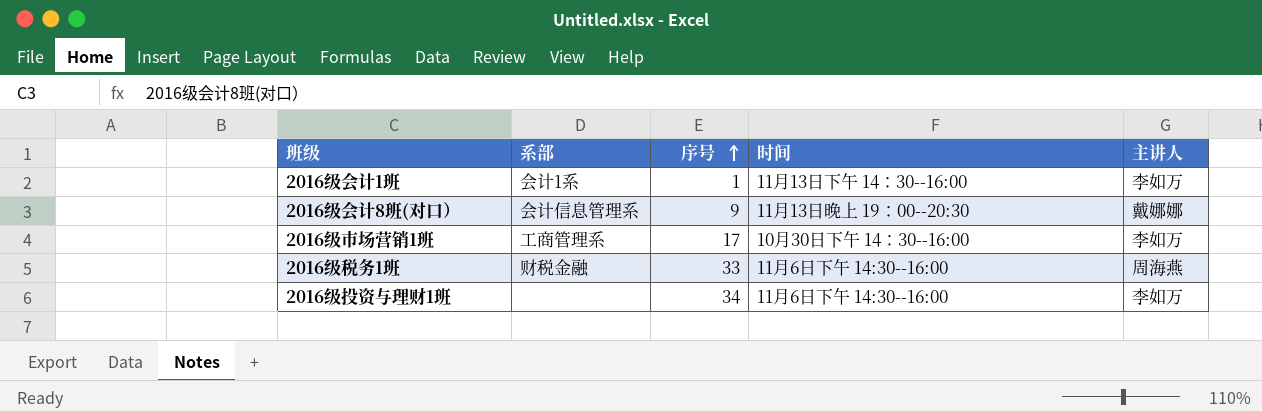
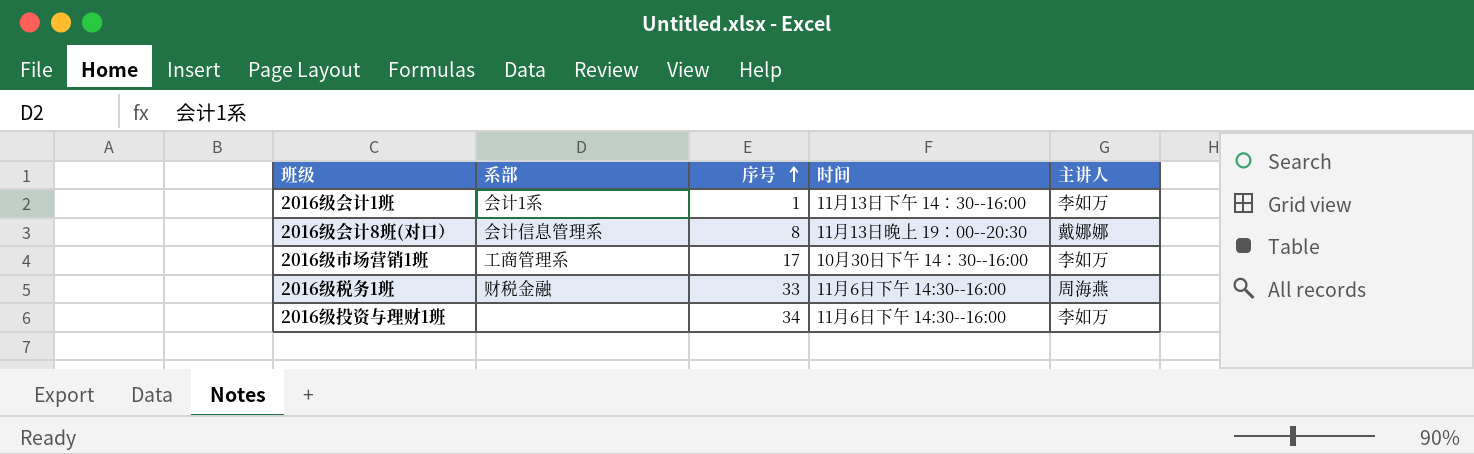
2016级会计8班(对口） | 序号: 9 -> 8

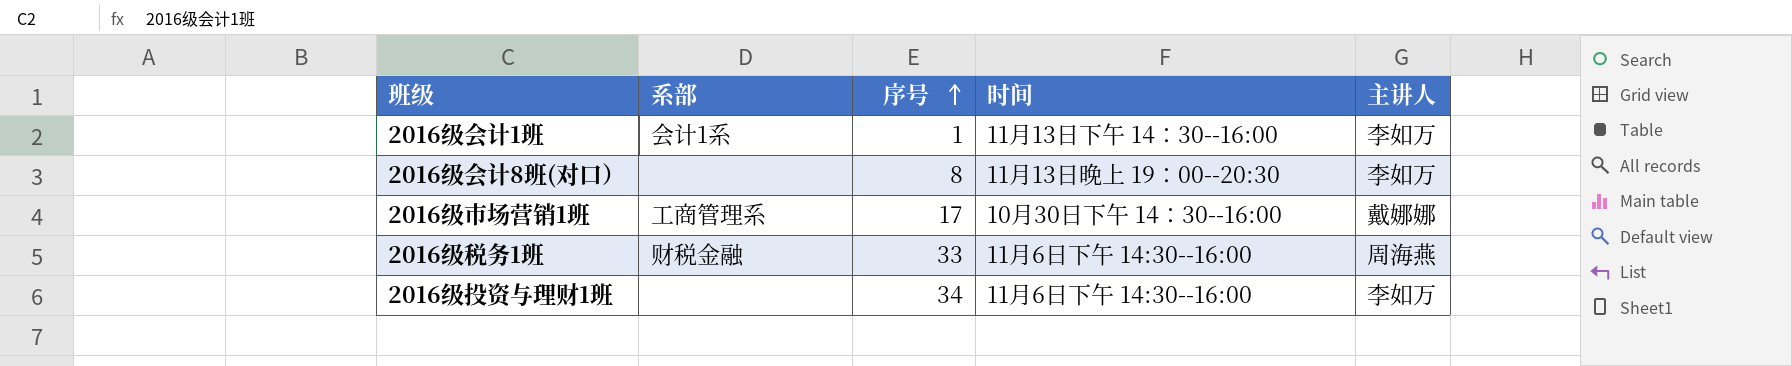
2016级会计8班(对口） | 系部: 会计信息管理系 -> none
2016级会计8班(对口） | 主讲人: 戴娜娜 -> 李如万
2016级市场营销1班 | 主讲人: 李如万 -> 戴娜娜

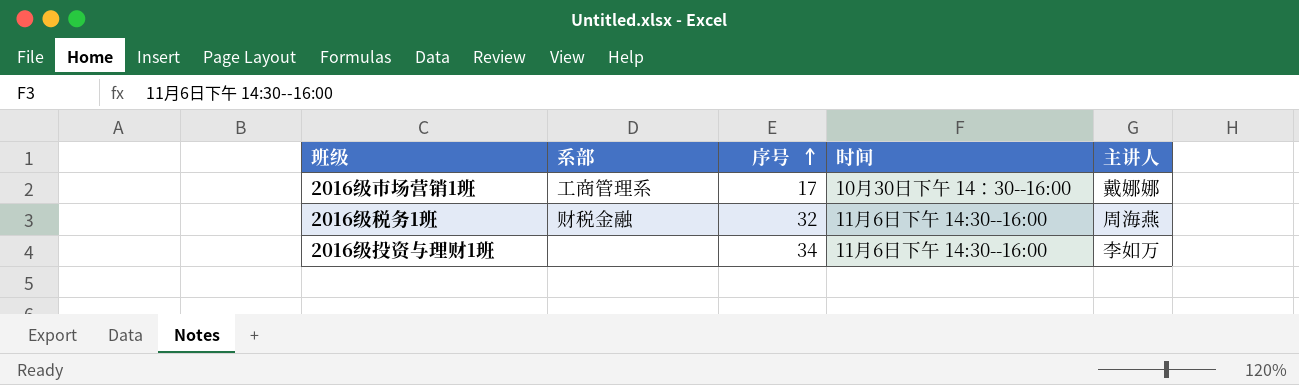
row 2016级会计1班: 会计1系 | 1 | 11月13日下午 14：30--16:00 | 李如万 -> none
row 2016级会计8班(对口）: none | 8 | 11月13日晚上 19：00--20:30 | 李如万 -> none
2016级税务1班 | 序号: 33 -> 32

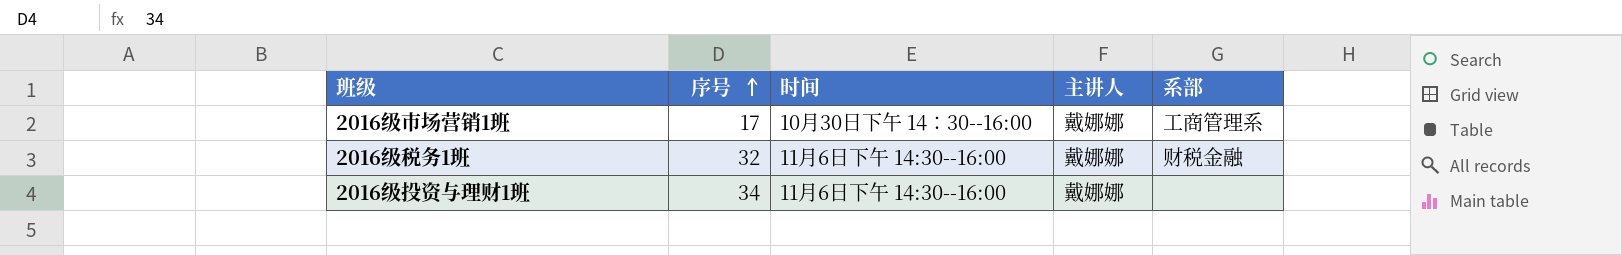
column 系部 | position: 2 -> 5
2016级税务1班 | 主讲人: 周海燕 -> 戴娜娜
2016级投资与理财1班 | 主讲人: 李如万 -> 戴娜娜

